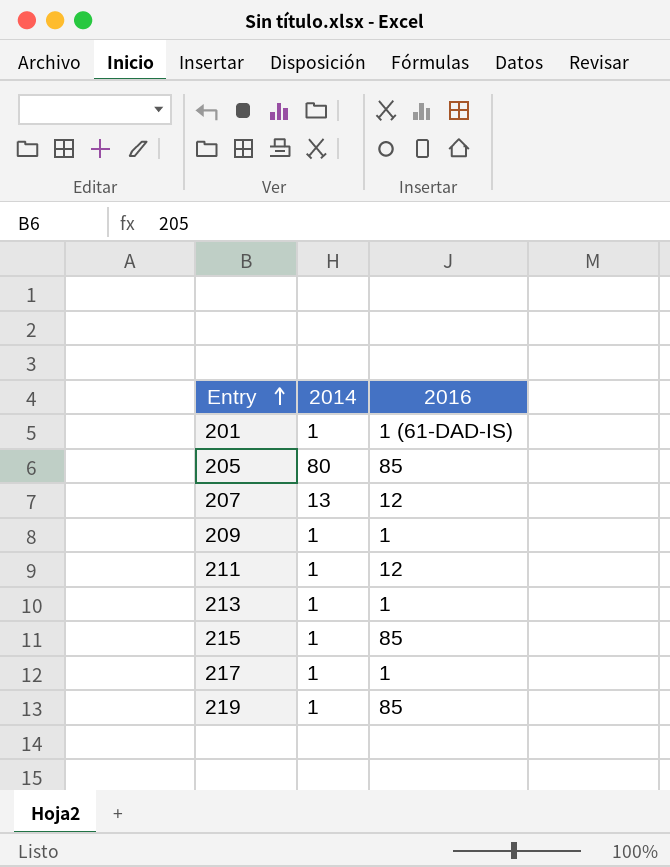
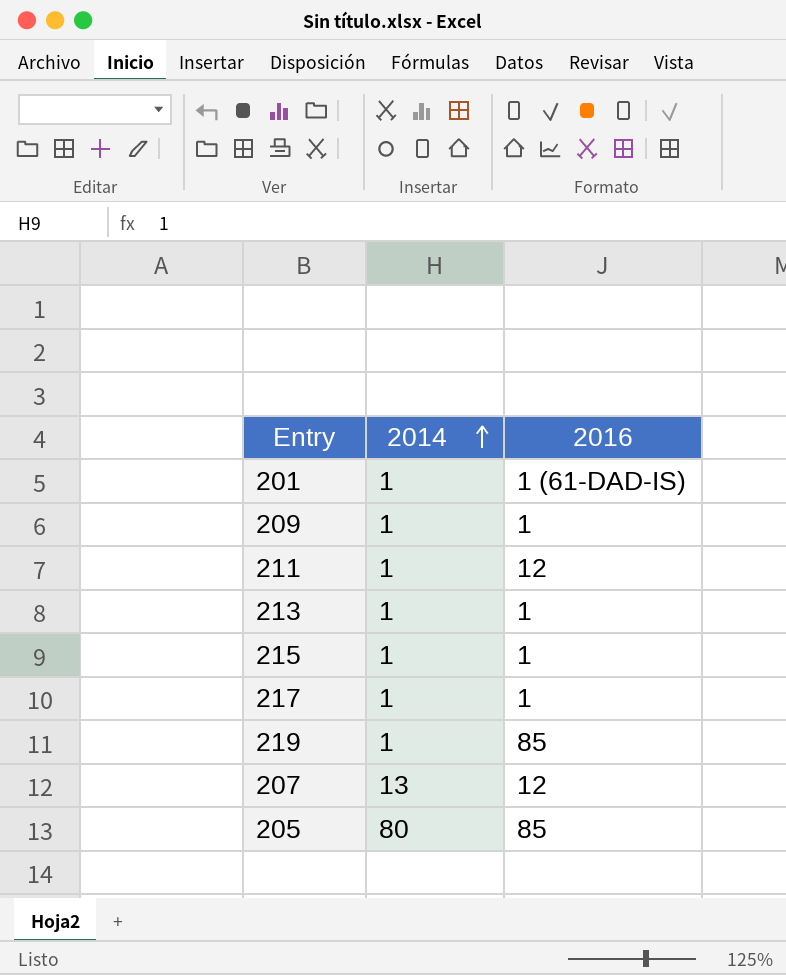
row order: Entry ascending -> 2014 ascending
215 | 2016: 85 -> 1

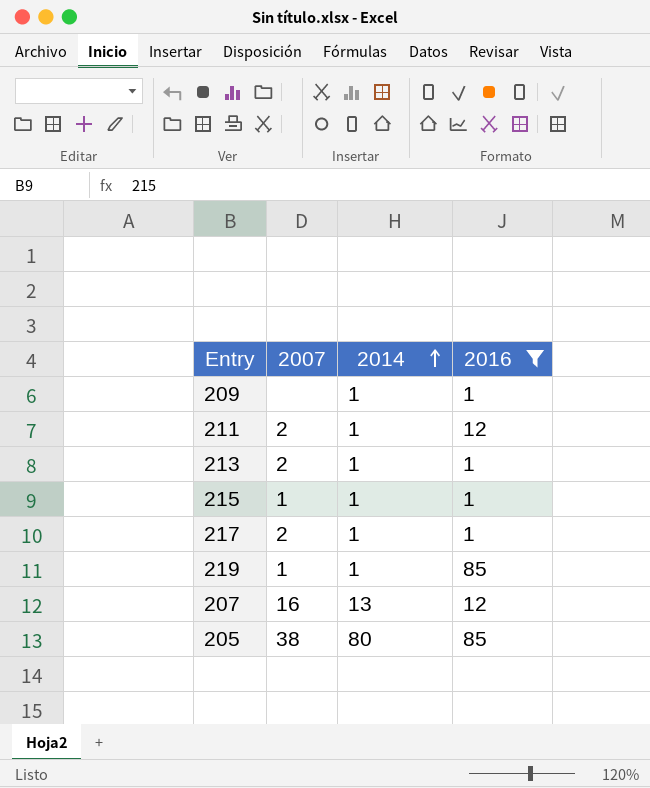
filter: none -> 2016 != 1 (61-DAD-IS)
column 2007 | position: none -> 2

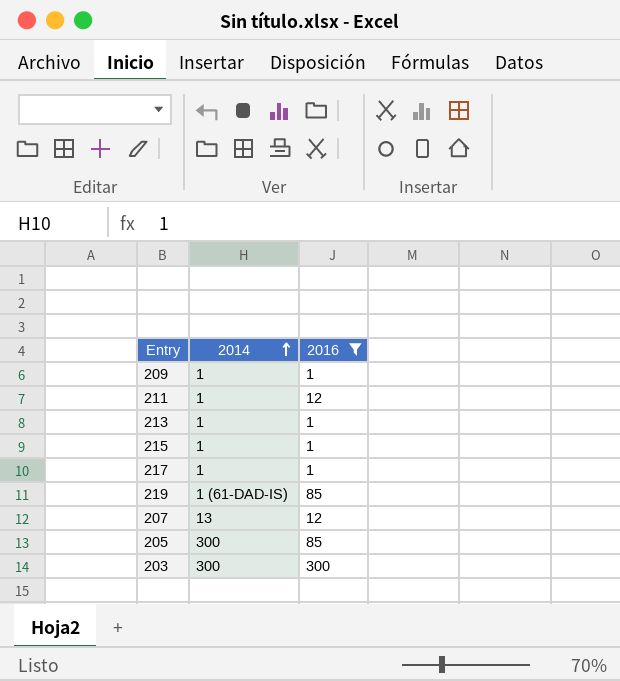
column 2007 | position: 2 -> none
219 | 2014: 1 -> 1 (61-DAD-IS)
205 | 2014: 80 -> 300
row 203: none -> 300 | 300

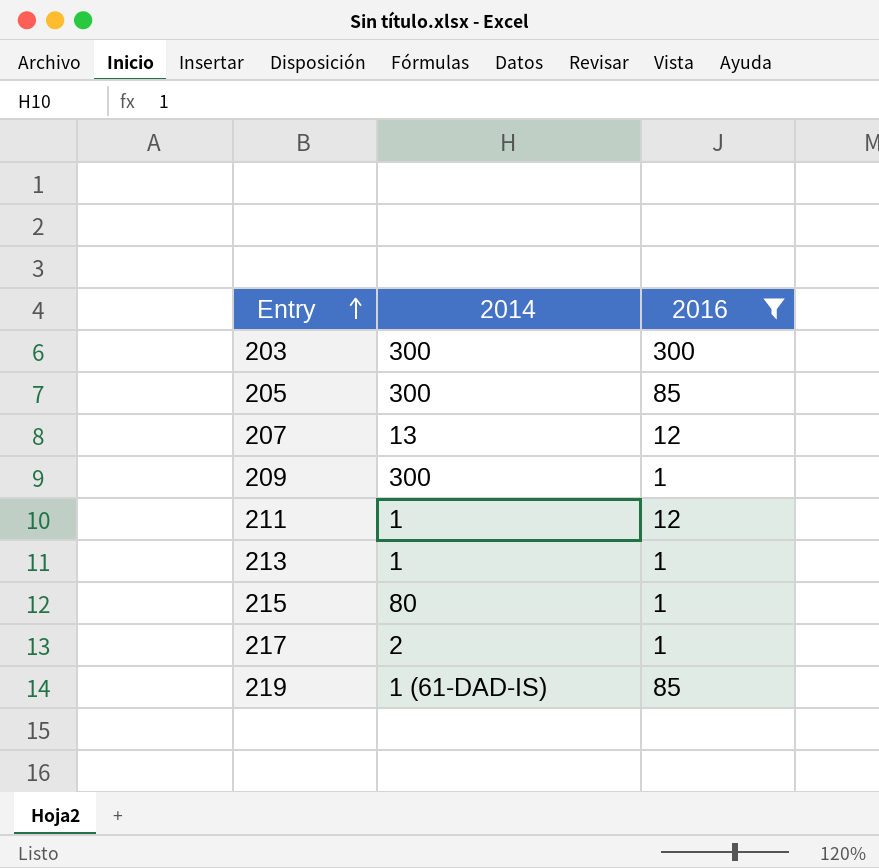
row order: 2014 ascending -> Entry ascending
209 | 2014: 1 -> 300
215 | 2014: 1 -> 80
217 | 2014: 1 -> 2

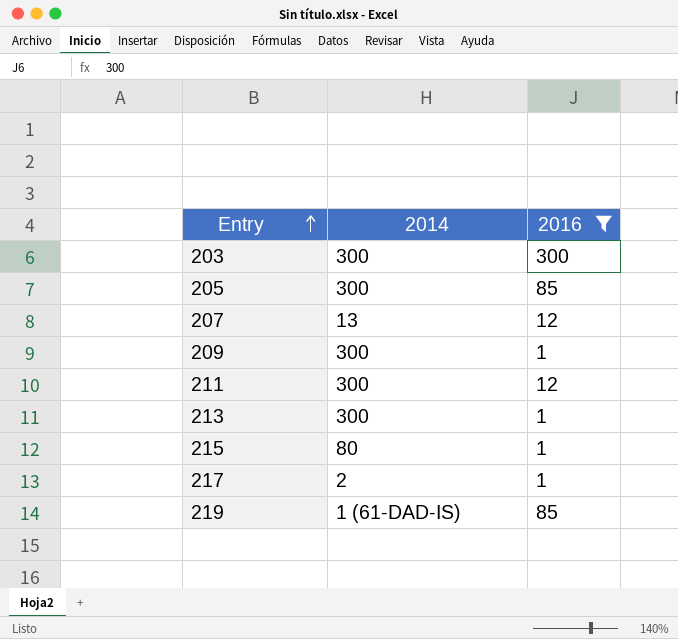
211 | 2014: 1 -> 300
213 | 2014: 1 -> 300

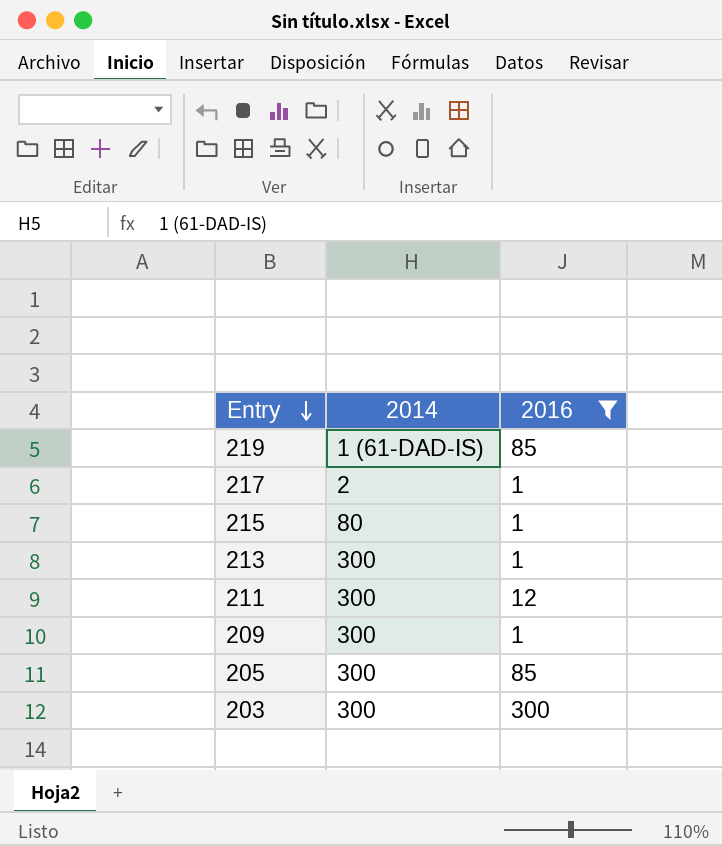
row order: Entry ascending -> Entry descending
row 207: 13 | 12 -> none

